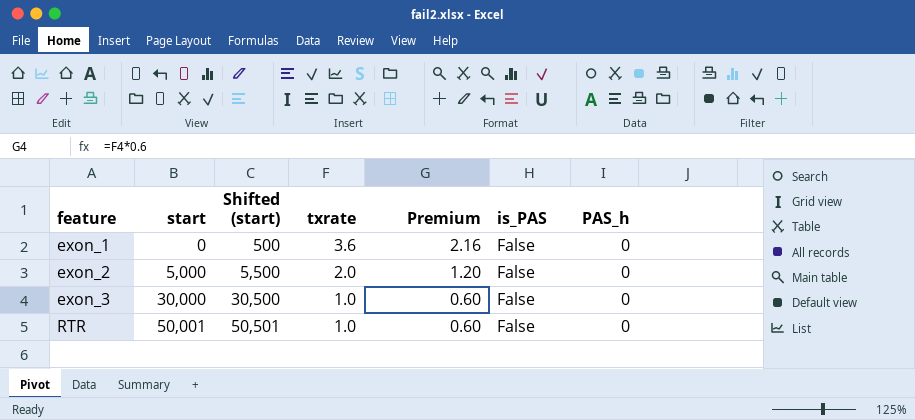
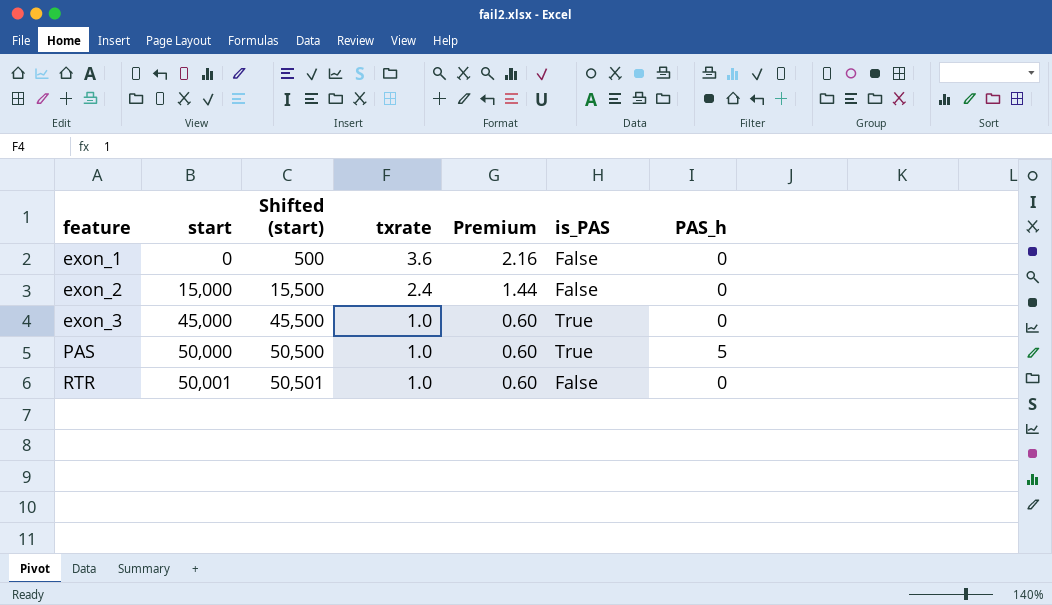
exon_2 | start: 5,000 -> 15,000
exon_2 | Shifted (start): 5,500 -> 15,500
exon_2 | txrate: 2.0 -> 2.4
exon_2 | Premium: 1.20 -> 1.44
exon_3 | start: 30,000 -> 45,000
exon_3 | Shifted (start): 30,500 -> 45,500
exon_3 | is_PAS: False -> True
row PAS: none -> 50,000 | 50,500 | 1.0 | 0.60 | True | 5

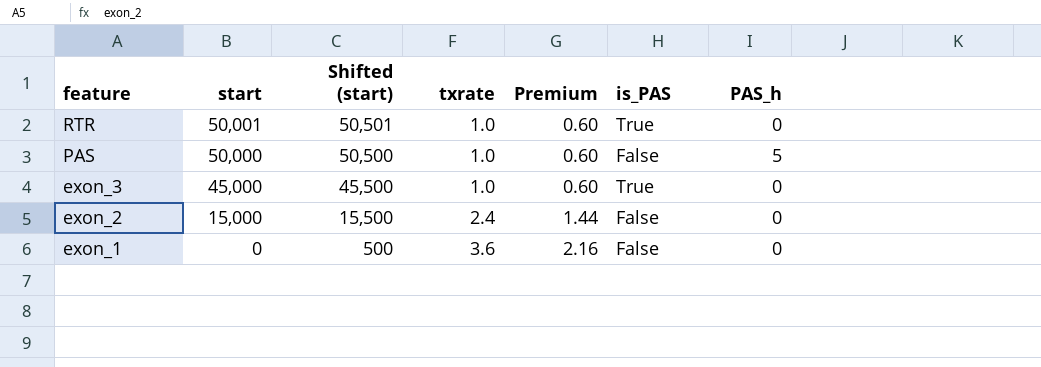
row order: feature ascending -> feature descending
RTR | is_PAS: False -> True
PAS | is_PAS: True -> False

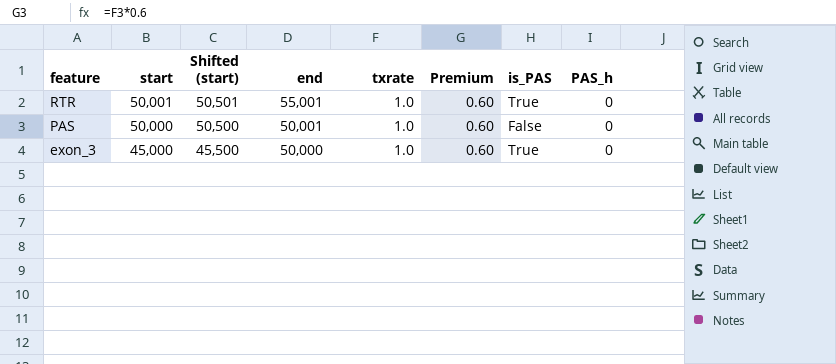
column end | position: none -> 4
row exon_2: 15,000 | 15,500 | 2.4 | 1.44 | False | 0 -> none
row exon_1: 0 | 500 | 3.6 | 2.16 | False | 0 -> none
PAS | PAS_h: 5 -> 0

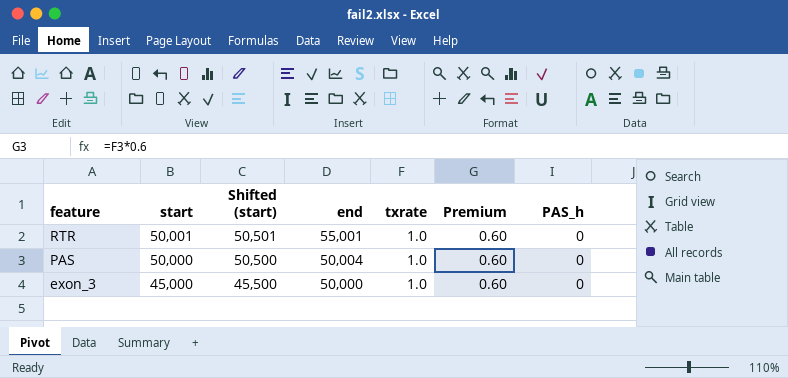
column is_PAS | position: 7 -> none
PAS | end: 50,001 -> 50,004

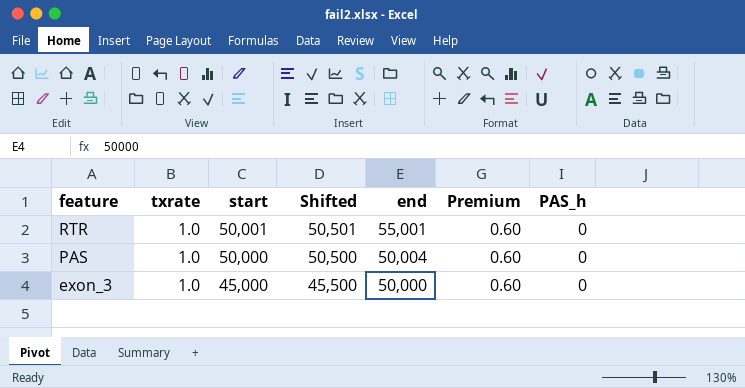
column txrate | position: 5 -> 2
column name: Shifted (start) -> Shifted

